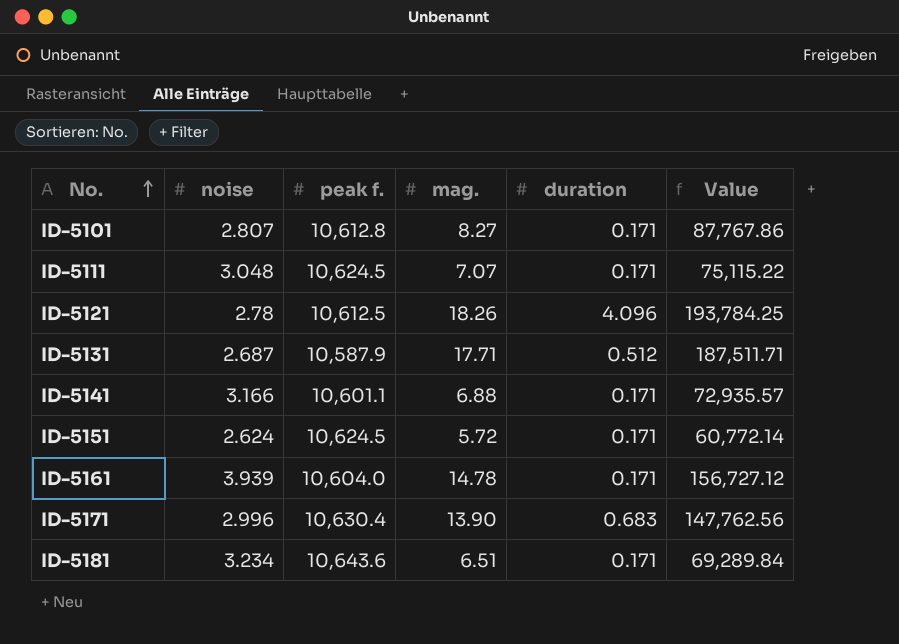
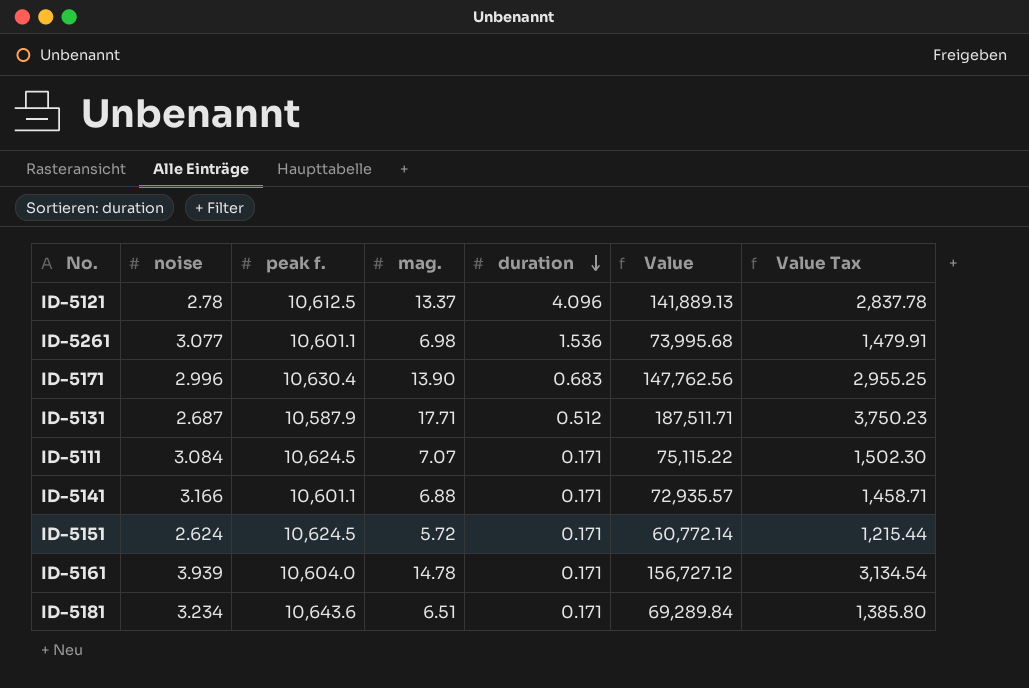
row order: No. ascending -> duration descending
column Value Tax | formula: none -> [Value] * 0.02
row ID-5101: 2.807 | 10,612.8 | 8.27 | 0.171 | 87,767.86 -> none
ID-5121 | mag.: 18.26 -> 13.37
ID-5121 | Value: 193,784.25 -> 141,889.13
row ID-5261: none -> 3.077 | 10,601.1 | 6.98 | 1.536 | 73,995.68 | 1,479.91
ID-5111 | noise: 3.048 -> 3.084

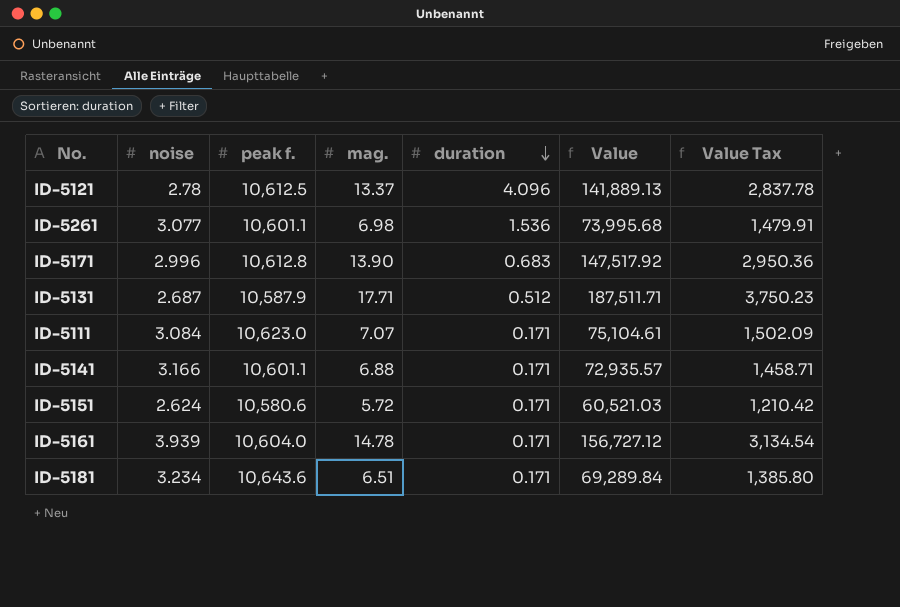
ID-5171 | peak f.: 10,630.4 -> 10,612.8
ID-5171 | Value: 147,762.56 -> 147,517.92
ID-5171 | Value Tax: 2,955.25 -> 2,950.36
ID-5111 | peak f.: 10,624.5 -> 10,623.0
ID-5111 | Value: 75,115.22 -> 75,104.61
ID-5111 | Value Tax: 1,502.30 -> 1,502.09
ID-5151 | peak f.: 10,624.5 -> 10,580.6
ID-5151 | Value: 60,772.14 -> 60,521.03
ID-5151 | Value Tax: 1,215.44 -> 1,210.42

